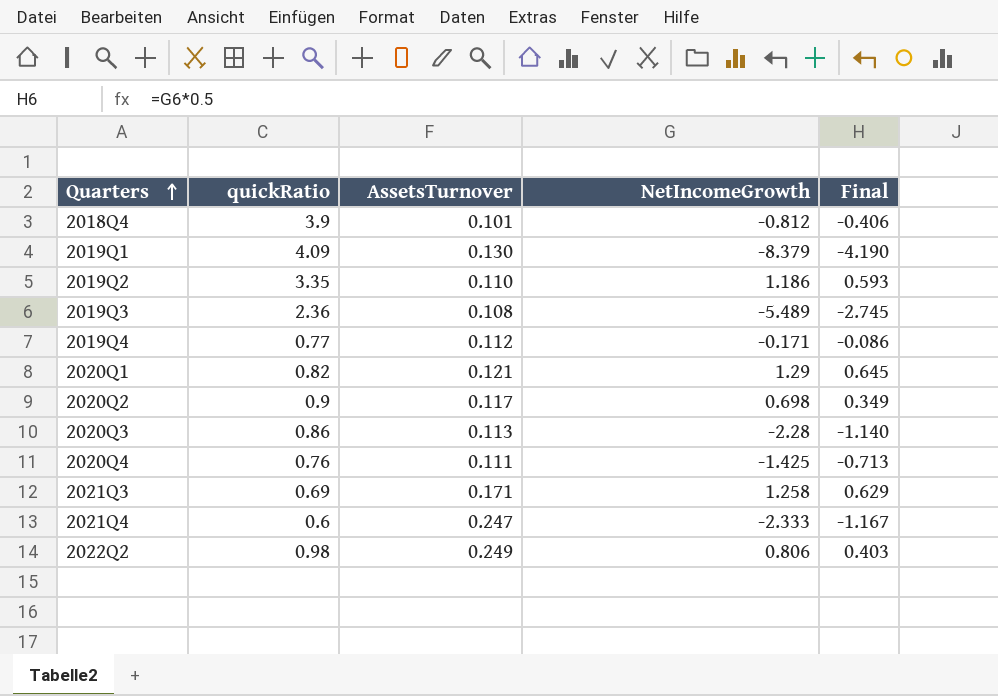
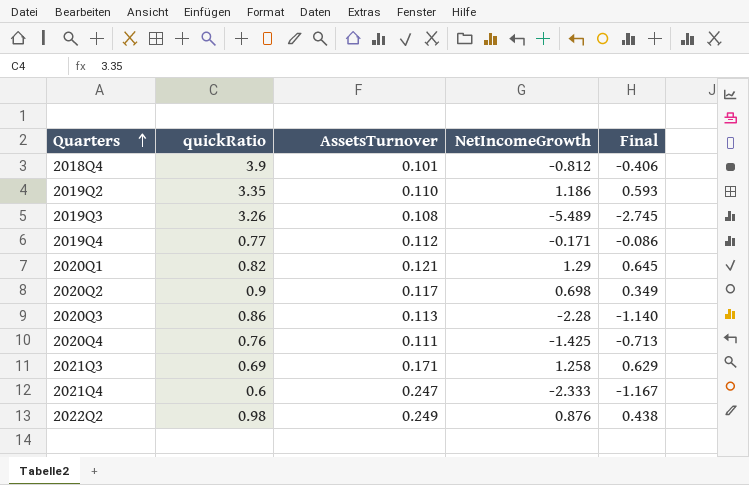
row 2019Q1: 4.09 | 0.130 | -8.379 | -4.190 -> none
2019Q3 | quickRatio: 2.36 -> 3.26
2022Q2 | NetIncomeGrowth: 0.806 -> 0.876
2022Q2 | Final: 0.403 -> 0.438

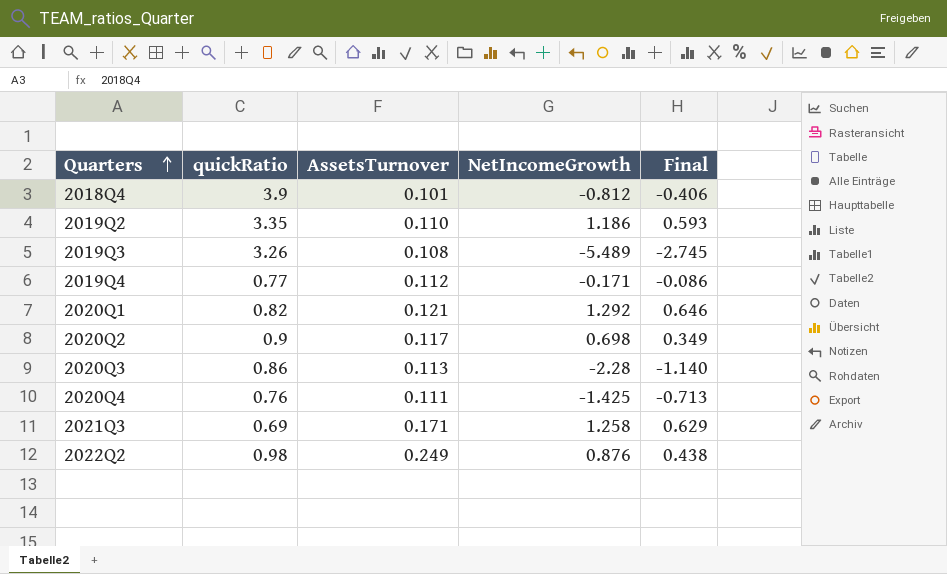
row 2021Q4: 0.6 | 0.247 | -2.333 | -1.167 -> none
2020Q1 | NetIncomeGrowth: 1.29 -> 1.292
2020Q1 | Final: 0.645 -> 0.646

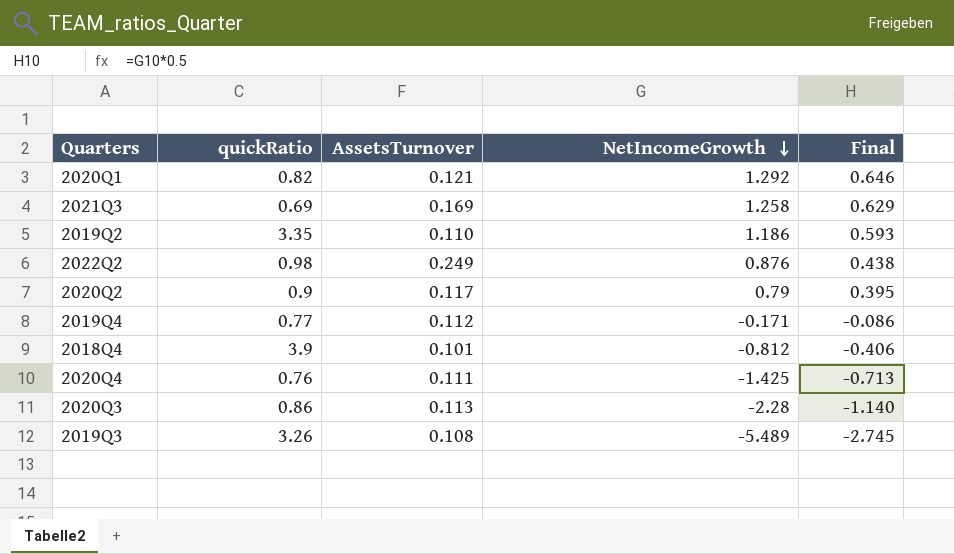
row order: Quarters ascending -> NetIncomeGrowth descending
2021Q3 | AssetsTurnover: 0.171 -> 0.169
2020Q2 | NetIncomeGrowth: 0.698 -> 0.79
2020Q2 | Final: 0.349 -> 0.395

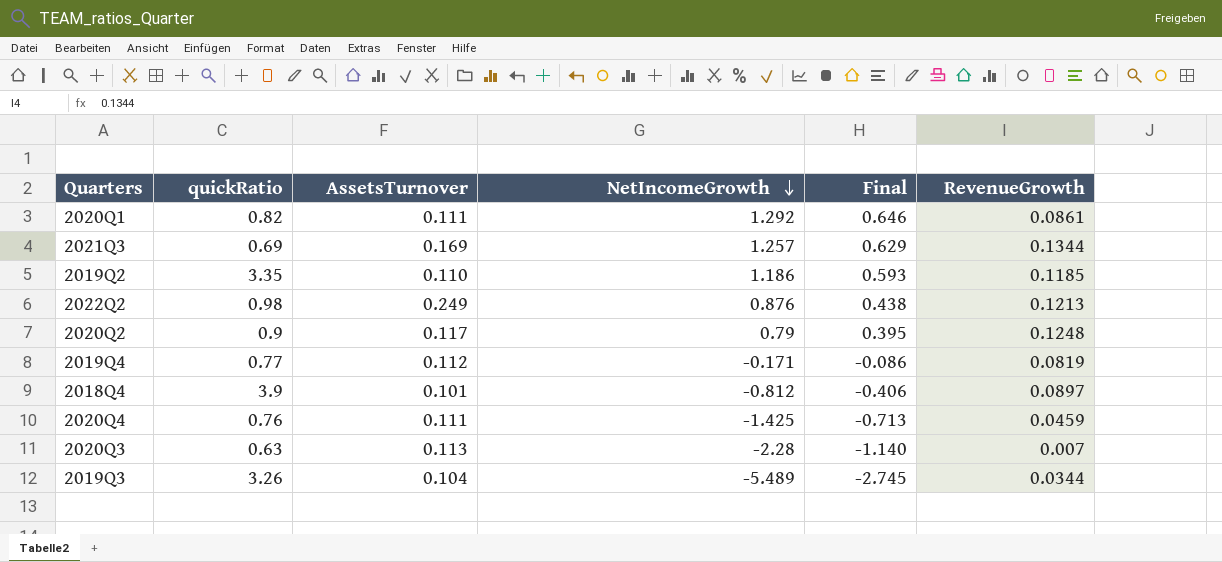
column RevenueGrowth | position: none -> 6
2020Q1 | AssetsTurnover: 0.121 -> 0.111
2021Q3 | NetIncomeGrowth: 1.258 -> 1.257
2020Q3 | quickRatio: 0.86 -> 0.63
2019Q3 | AssetsTurnover: 0.108 -> 0.104

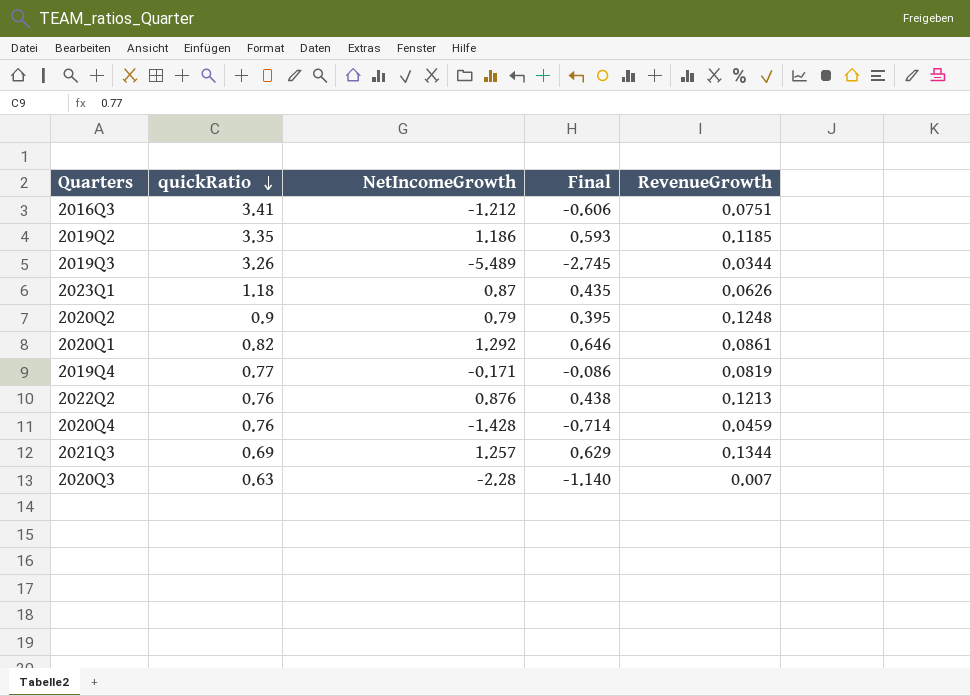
row order: NetIncomeGrowth descending -> quickRatio descending
column AssetsTurnover | position: 3 -> none
row 2018Q4: 3.9 | 0.101 | -0.812 | -0.406 | 0.0897 -> none
row 2016Q3: none -> 3.41 | -1.212 | -0.606 | 0.0751
row 2023Q1: none -> 1.18 | 0.87 | 0.435 | 0.0626
2022Q2 | quickRatio: 0.98 -> 0.76
2020Q4 | NetIncomeGrowth: -1.425 -> -1.428
2020Q4 | Final: -0.713 -> -0.714

